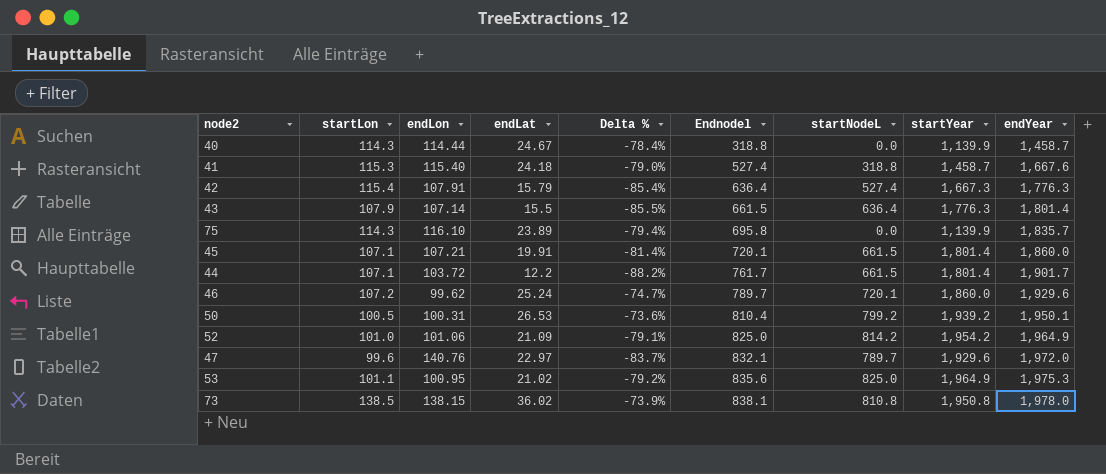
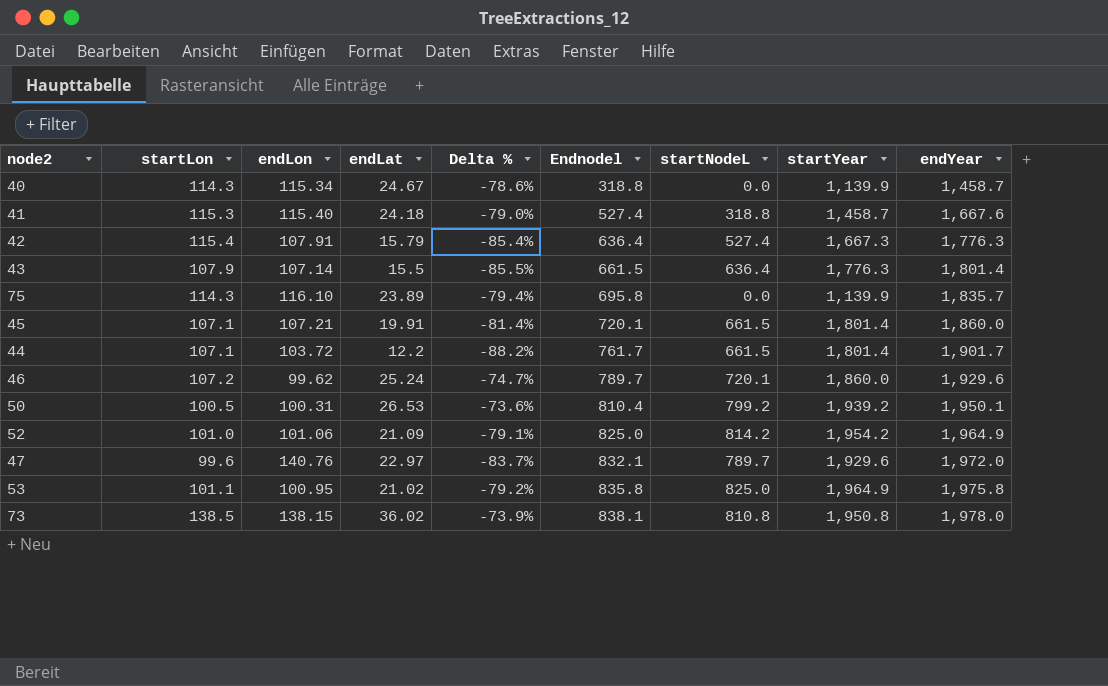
40 | endLon: 114.44 -> 115.34
40 | Delta %: -78.4% -> -78.6%
53 | Endnodel: 835.6 -> 835.8
53 | endYear: 1,975.3 -> 1,975.8

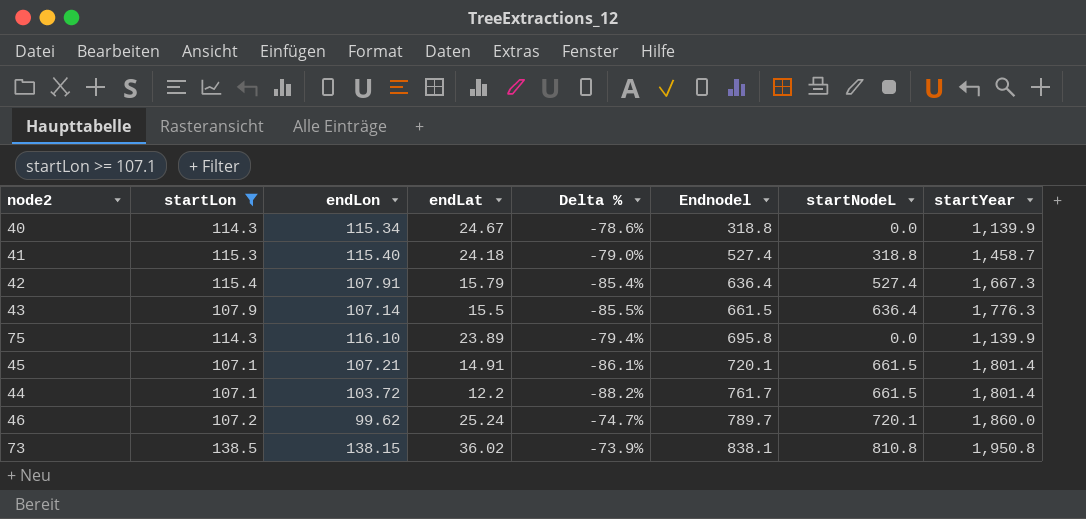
filter: none -> startLon >= 107.1
column endYear | position: 9 -> none
45 | endLat: 19.91 -> 14.91
45 | Delta %: -81.4% -> -86.1%

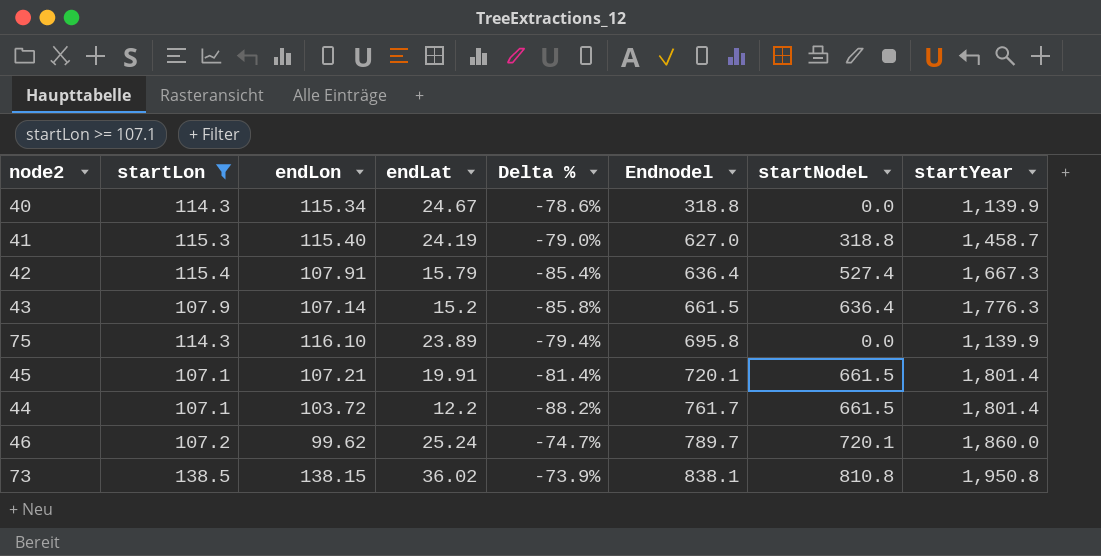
41 | endLat: 24.18 -> 24.19
41 | Endnodel: 527.4 -> 627.0
43 | endLat: 15.5 -> 15.2
43 | Delta %: -85.5% -> -85.8%
45 | endLat: 14.91 -> 19.91
45 | Delta %: -86.1% -> -81.4%

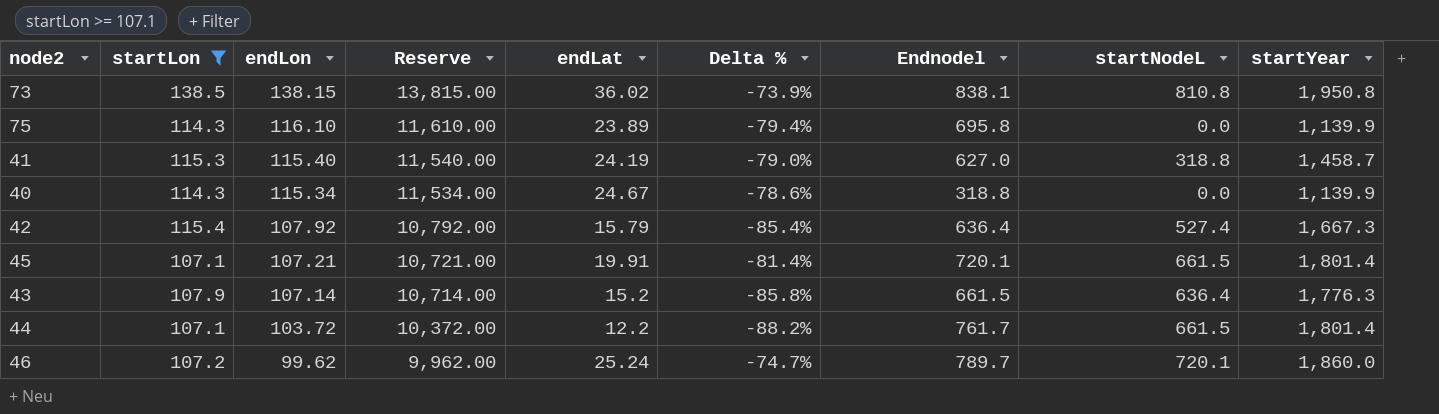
row order: Endnodel ascending -> endLon descending
column Reserve | formula: none -> [endLon] * 100
42 | endLon: 107.91 -> 107.92

